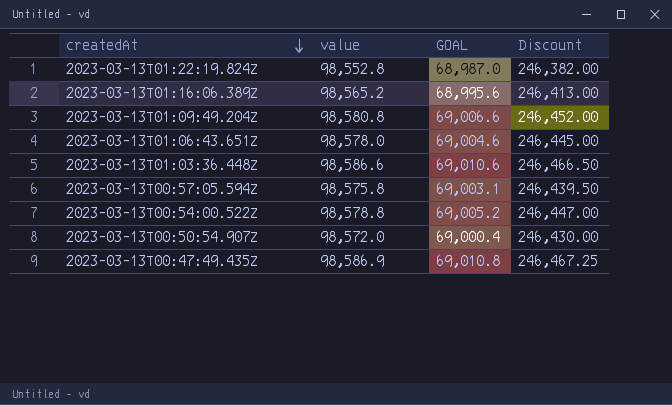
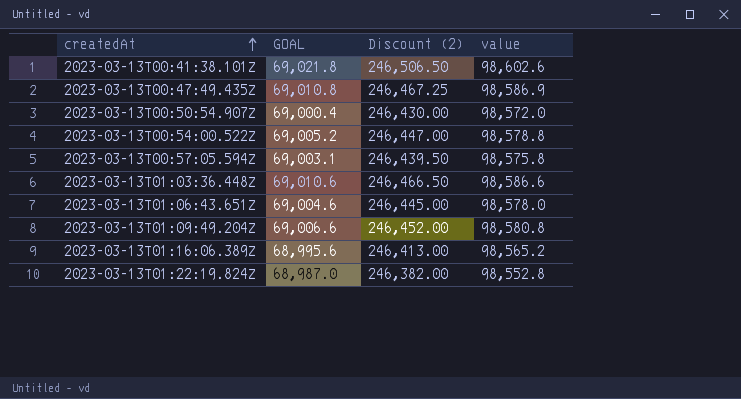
row order: createdAt descending -> createdAt ascending
column name: Discount -> Discount (2)
column value | position: 2 -> 4
row 2023-03-13T00:41:38.101Z: none -> 69,021.8 | 246,506.50 | 98,602.6

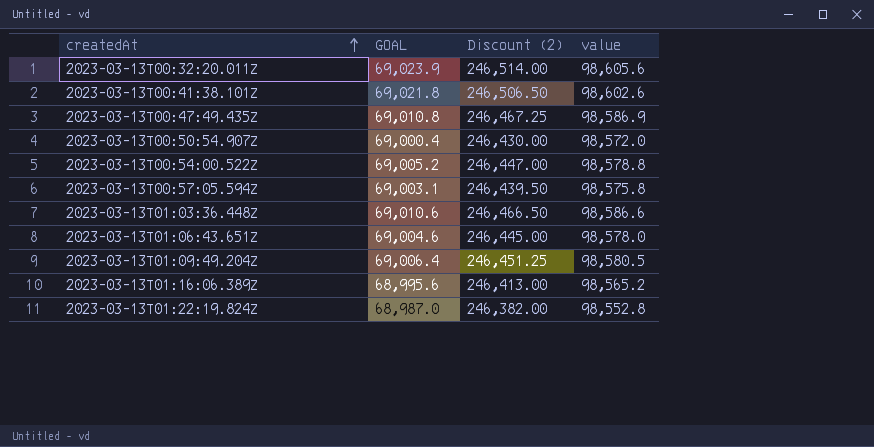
row 2023-03-13T00:32:20.011Z: none -> 69,023.9 | 246,514.00 | 98,605.6
2023-03-13T01:09:49.204Z | GOAL: 69,006.6 -> 69,006.4
2023-03-13T01:09:49.204Z | Discount (2): 246,452.00 -> 246,451.25
2023-03-13T01:09:49.204Z | value: 98,580.8 -> 98,580.5

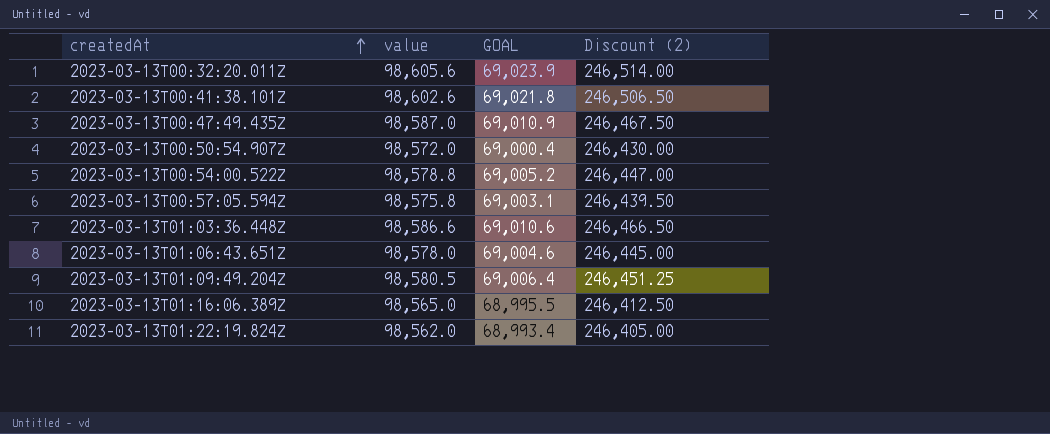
column value | position: 4 -> 2
2023-03-13T00:47:49.435Z | value: 98,586.9 -> 98,587.0
2023-03-13T00:47:49.435Z | GOAL: 69,010.8 -> 69,010.9
2023-03-13T00:47:49.435Z | Discount (2): 246,467.25 -> 246,467.50
2023-03-13T01:16:06.389Z | value: 98,565.2 -> 98,565.0
2023-03-13T01:16:06.389Z | GOAL: 68,995.6 -> 68,995.5
2023-03-13T01:16:06.389Z | Discount (2): 246,413.00 -> 246,412.50
2023-03-13T01:22:19.824Z | value: 98,552.8 -> 98,562.0
2023-03-13T01:22:19.824Z | GOAL: 68,987.0 -> 68,993.4
2023-03-13T01:22:19.824Z | Discount (2): 246,382.00 -> 246,405.00

